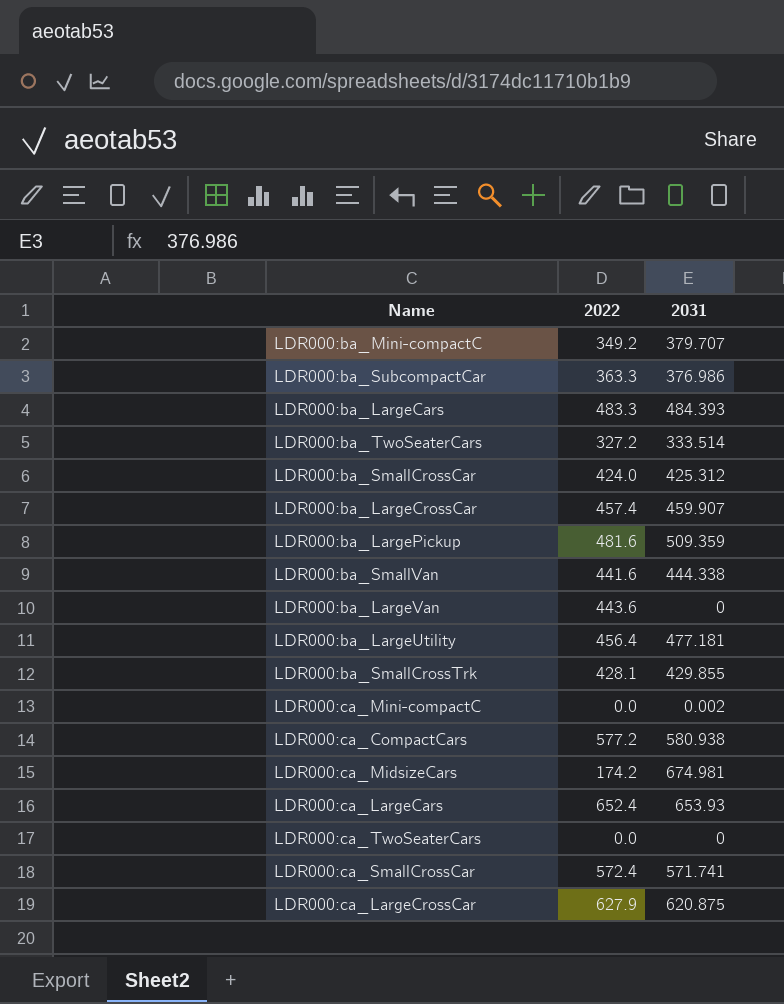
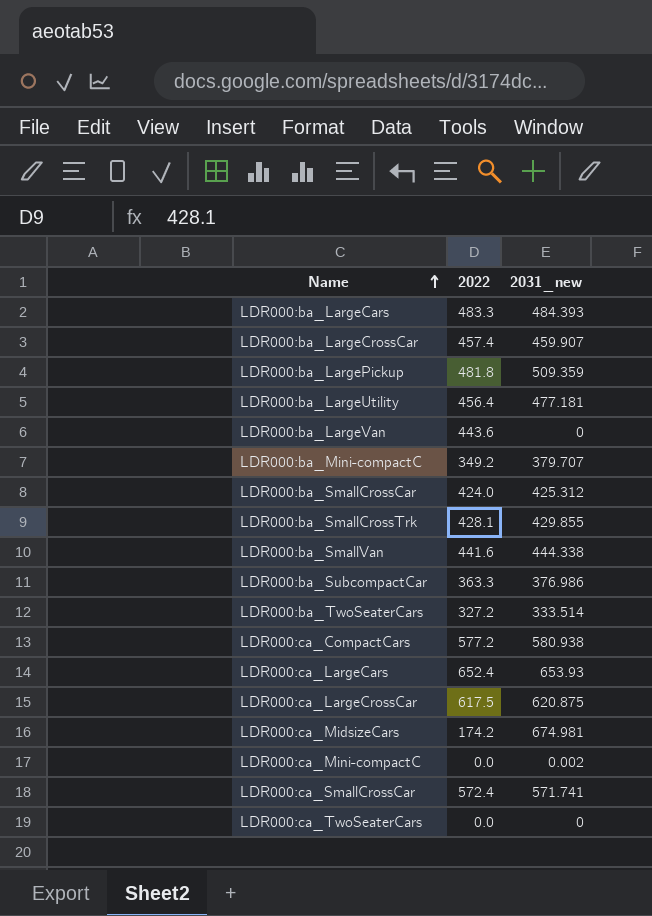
row order: none -> Name ascending
column name: 2031 -> 2031_new
LDR000:ba_LargePickup | 2022: 481.6 -> 481.8
LDR000:ca_LargeCrossCar | 2022: 627.9 -> 617.5

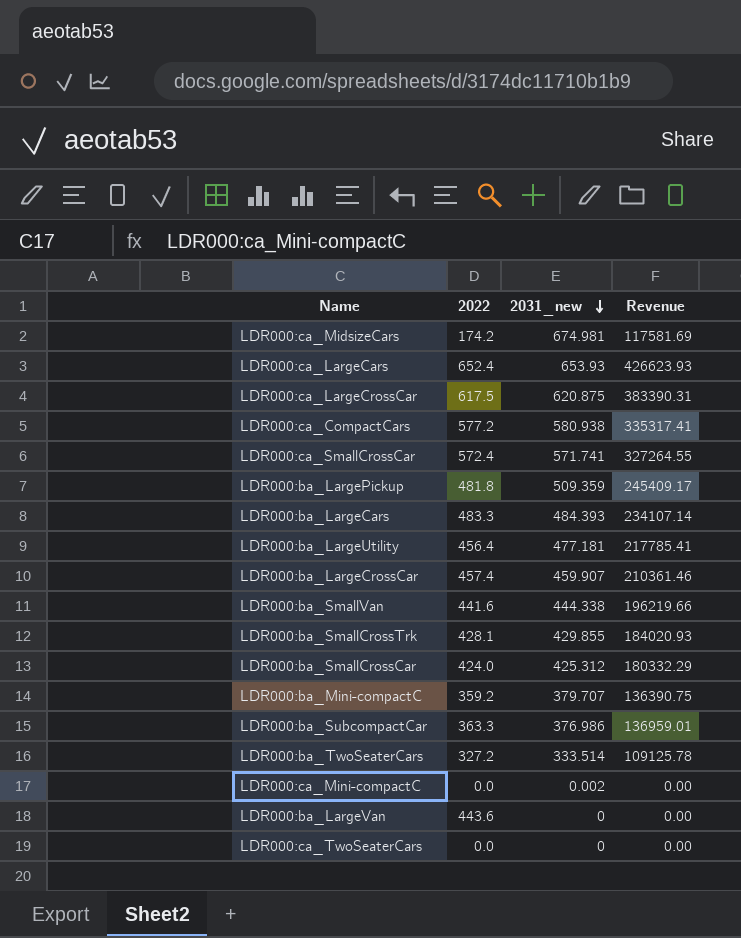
row order: Name ascending -> 2031_new descending
column Revenue | formula: none -> [2022] * [2031_new]
LDR000:ba_Mini-compactC | 2022: 349.2 -> 359.2

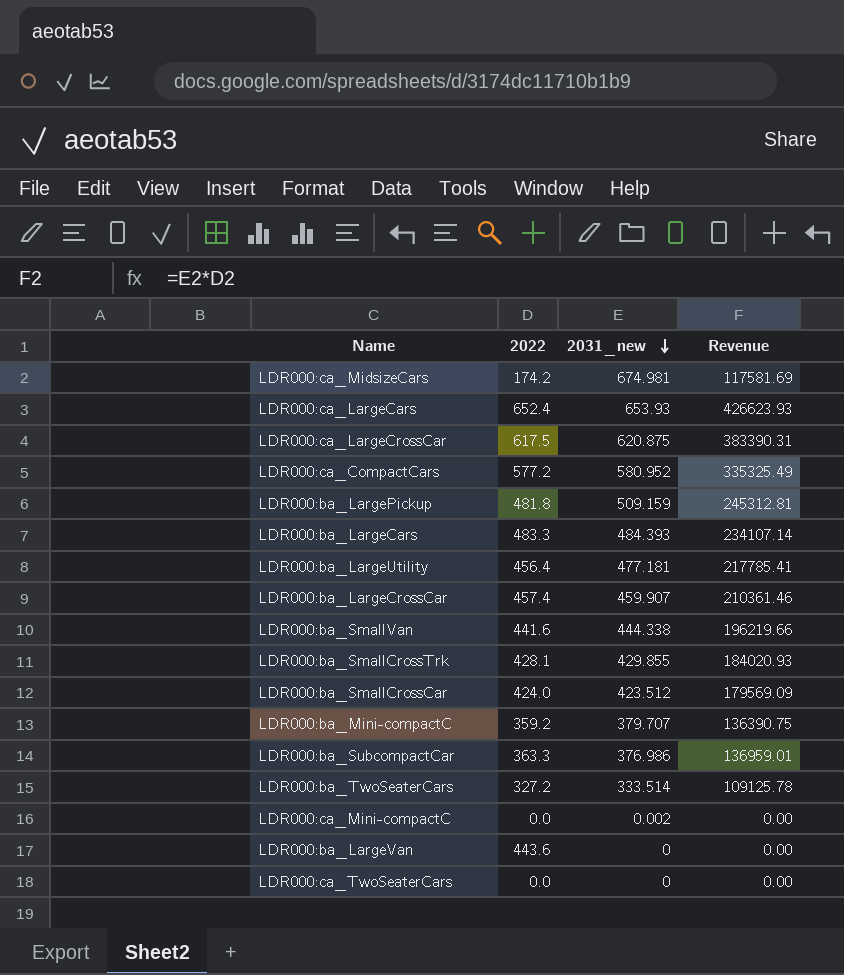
row LDR000:ca_SmallCrossCar: 572.4 | 571.741 | 327264.55 -> none
LDR000:ca_CompactCars | 2031_new: 580.938 -> 580.952
LDR000:ca_CompactCars | Revenue: 335317.41 -> 335325.49
LDR000:ba_LargePickup | 2031_new: 509.359 -> 509.159
LDR000:ba_LargePickup | Revenue: 245409.17 -> 245312.81
LDR000:ba_SmallCrossCar | 2031_new: 425.312 -> 423.512
LDR000:ba_SmallCrossCar | Revenue: 180332.29 -> 179569.09

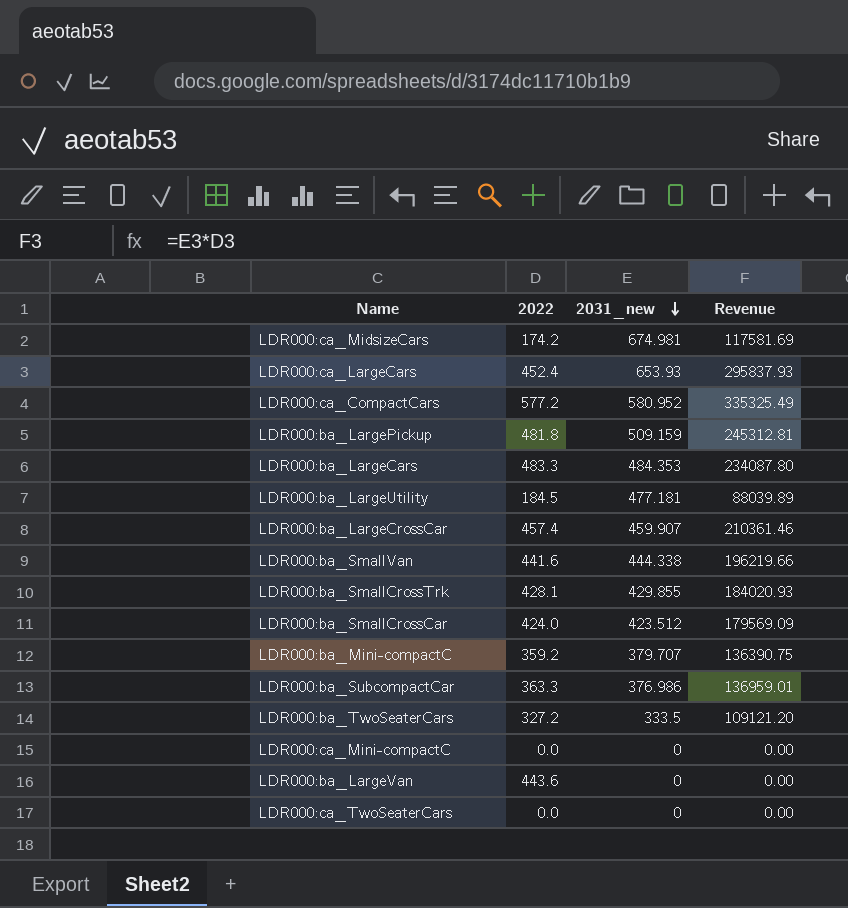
row LDR000:ca_LargeCrossCar: 617.5 | 620.875 | 383390.31 -> none
LDR000:ca_LargeCars | 2022: 652.4 -> 452.4
LDR000:ca_LargeCars | Revenue: 426623.93 -> 295837.93
LDR000:ba_LargeCars | 2031_new: 484.393 -> 484.353
LDR000:ba_LargeCars | Revenue: 234107.14 -> 234087.80
LDR000:ba_LargeUtility | 2022: 456.4 -> 184.5
LDR000:ba_LargeUtility | Revenue: 217785.41 -> 88039.89
LDR000:ba_TwoSeaterCars | 2031_new: 333.514 -> 333.5
LDR000:ba_TwoSeaterCars | Revenue: 109125.78 -> 109121.20
LDR000:ca_Mini-compactC | 2031_new: 0.002 -> 0

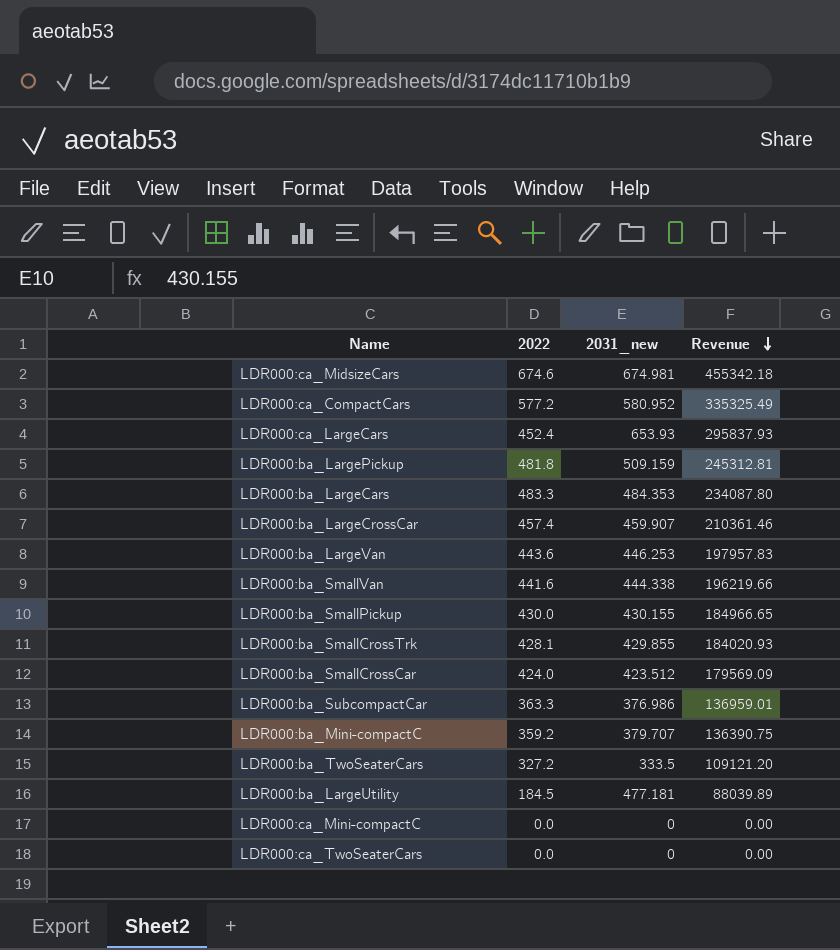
row order: 2031_new descending -> Revenue descending
LDR000:ca_MidsizeCars | 2022: 174.2 -> 674.6
LDR000:ca_MidsizeCars | Revenue: 117581.69 -> 455342.18
LDR000:ba_LargeVan | 2031_new: 0 -> 446.253
LDR000:ba_LargeVan | Revenue: 0.00 -> 197957.83
row LDR000:ba_SmallPickup: none -> 430.0 | 430.155 | 184966.65

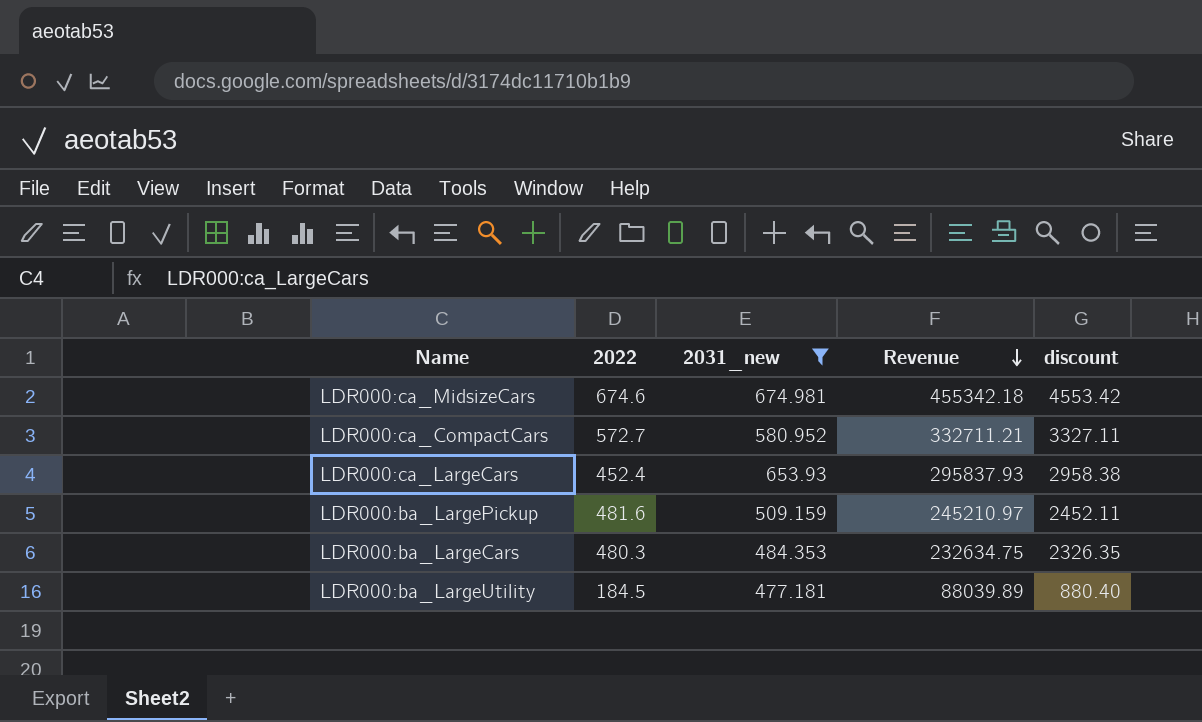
filter: none -> 2031_new >= 477.181
column discount | formula: none -> [Revenue] * 0.01
LDR000:ca_CompactCars | 2022: 577.2 -> 572.7
LDR000:ca_CompactCars | Revenue: 335325.49 -> 332711.21
LDR000:ba_LargePickup | 2022: 481.8 -> 481.6
LDR000:ba_LargePickup | Revenue: 245312.81 -> 245210.97
LDR000:ba_LargeCars | 2022: 483.3 -> 480.3
LDR000:ba_LargeCars | Revenue: 234087.80 -> 232634.75

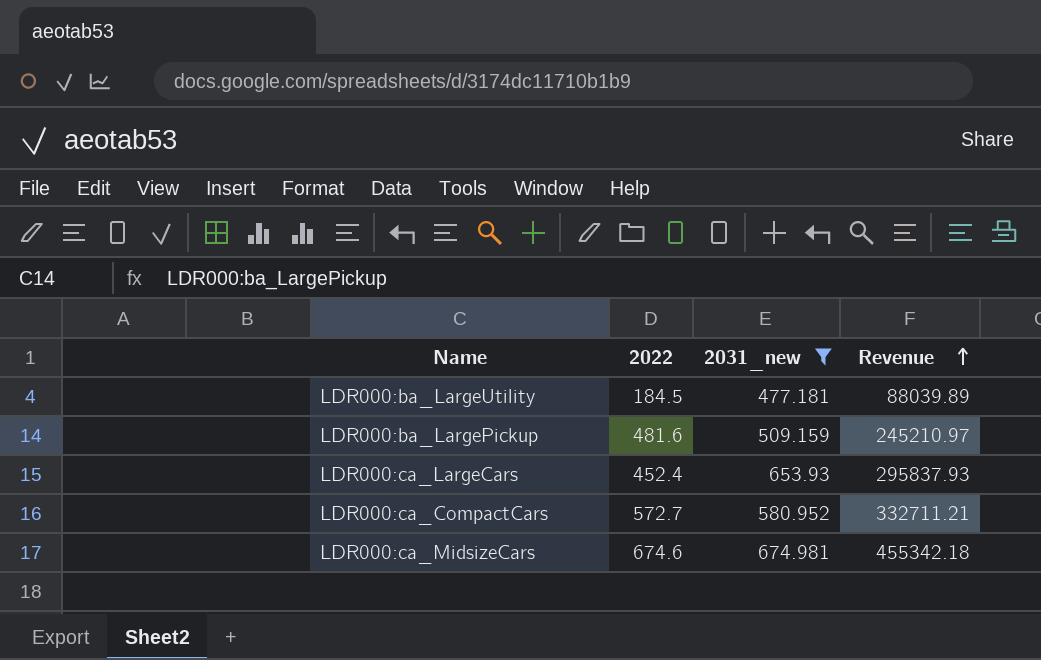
row order: Revenue descending -> Revenue ascending
column discount | formula: [Revenue] * 0.01 -> none
row LDR000:ba_LargeCars: 480.3 | 484.353 | 232634.75 | 2326.35 -> none

